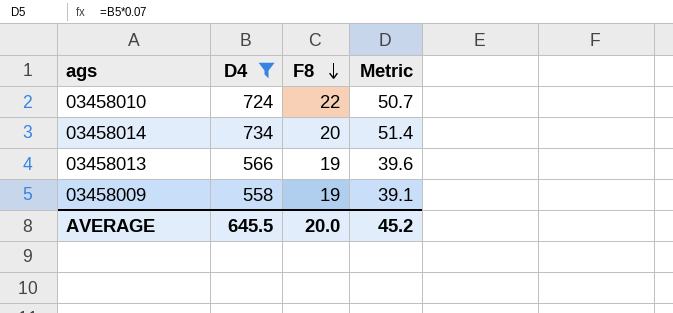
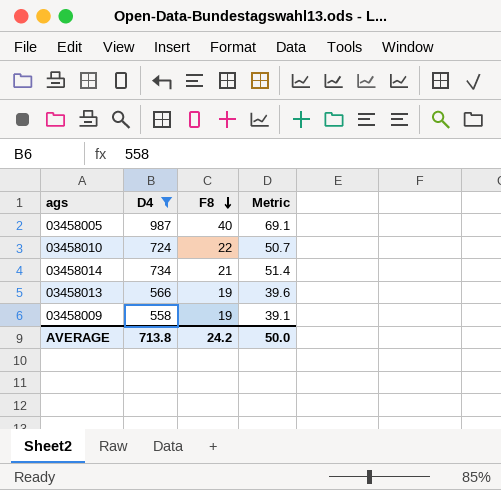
row 03458005: none -> 987 | 40 | 69.1
03458014 | F8: 20 -> 21
AVERAGE | D4: 645.5 -> 713.8
AVERAGE | F8: 20.0 -> 24.2
AVERAGE | Metric: 45.2 -> 50.0

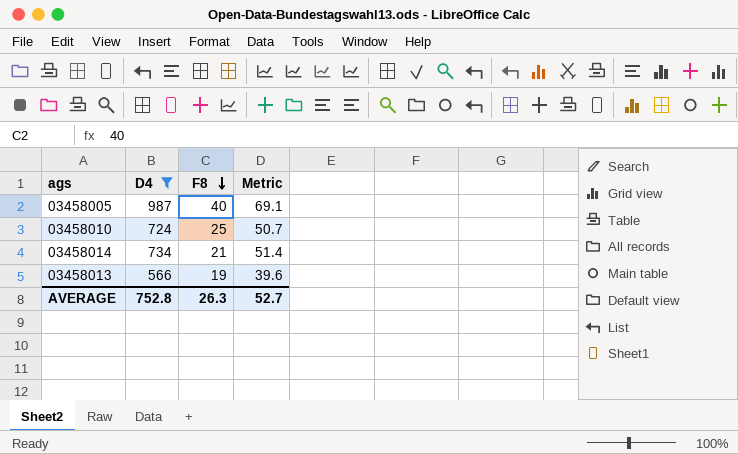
row 03458009: 558 | 19 | 39.1 -> none
03458010 | F8: 22 -> 25
AVERAGE | D4: 713.8 -> 752.8
AVERAGE | F8: 24.2 -> 26.3
AVERAGE | Metric: 50.0 -> 52.7

